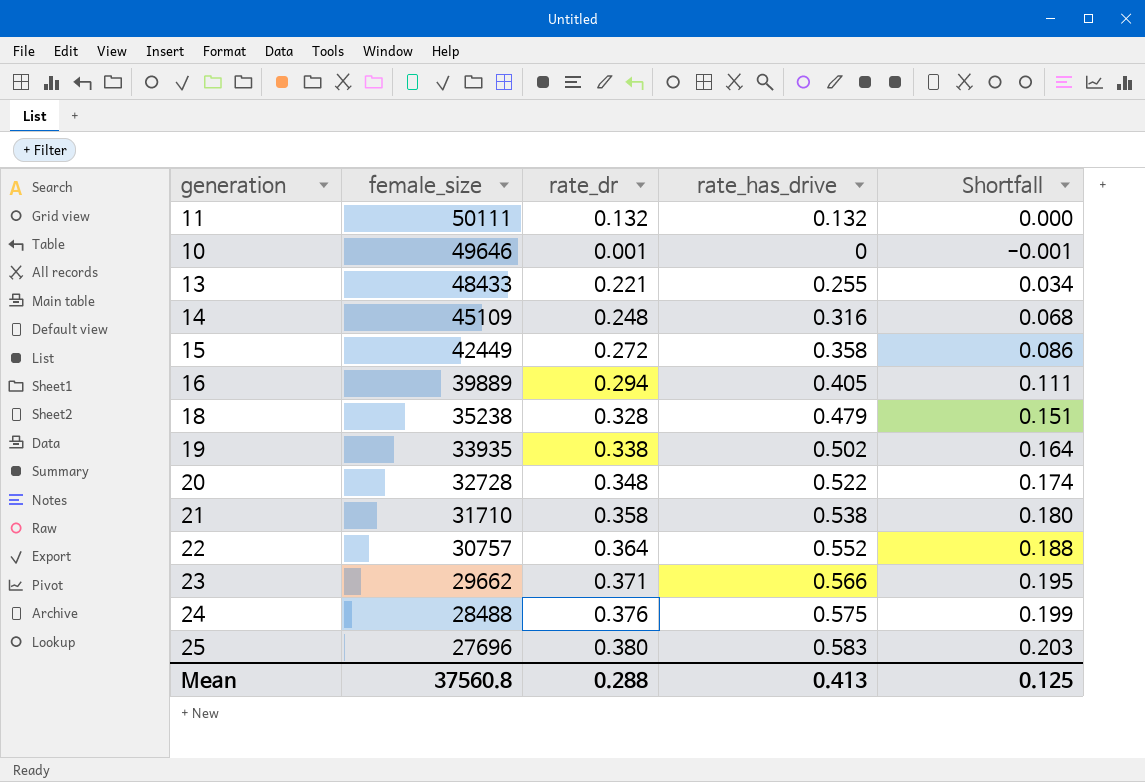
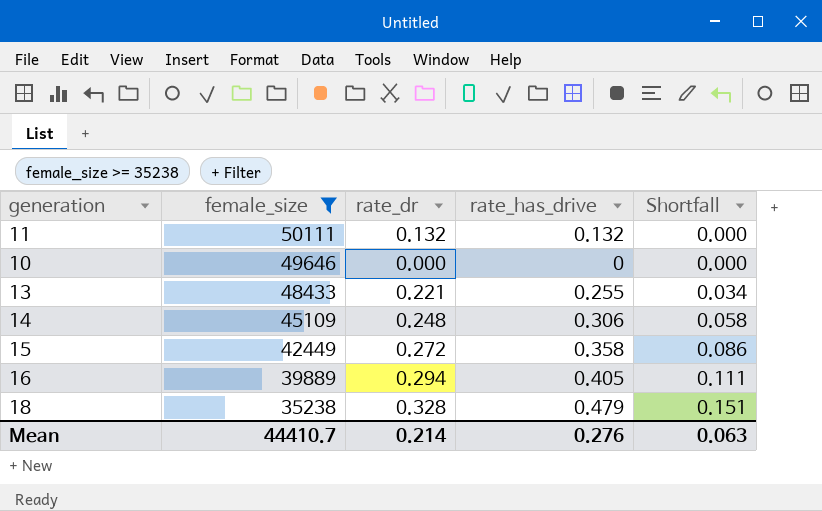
filter: none -> female_size >= 35238
10 | rate_dr: 0.001 -> 0.000
10 | Shortfall: -0.001 -> 0.000
14 | rate_has_drive: 0.316 -> 0.306
14 | Shortfall: 0.068 -> 0.058
Mean | female_size: 37560.8 -> 44410.7
Mean | rate_dr: 0.288 -> 0.214
Mean | rate_has_drive: 0.413 -> 0.276
Mean | Shortfall: 0.125 -> 0.063

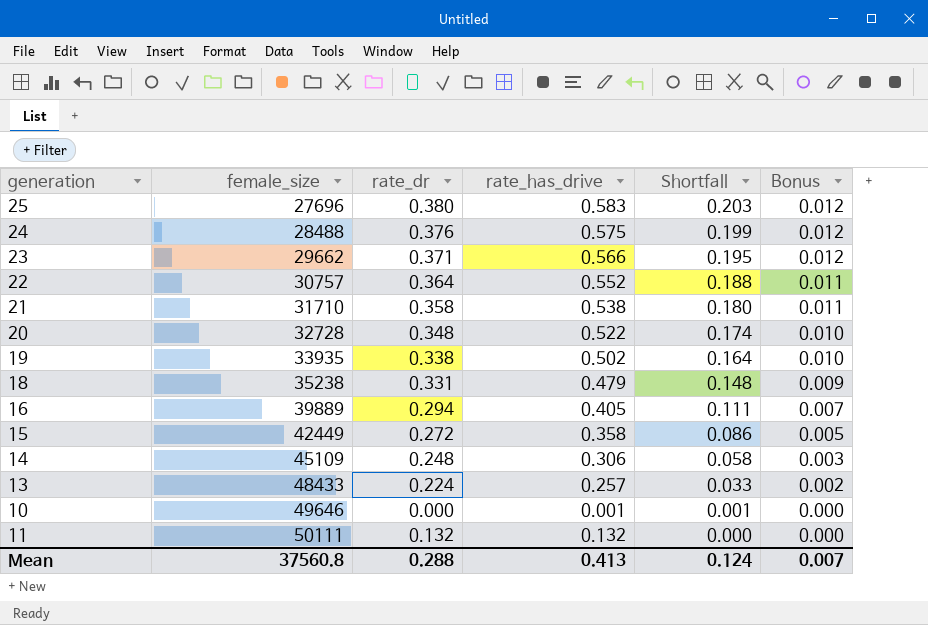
filter: female_size >= 35238 -> none
row order: female_size descending -> female_size ascending
column Bonus | formula: none -> [Shortfall] * 0.06
18 | rate_dr: 0.328 -> 0.331
18 | Shortfall: 0.151 -> 0.148
13 | rate_dr: 0.221 -> 0.224
13 | rate_has_drive: 0.255 -> 0.257
13 | Shortfall: 0.034 -> 0.033
10 | rate_has_drive: 0 -> 0.001
10 | Shortfall: 0.000 -> 0.001
Mean | female_size: 44410.7 -> 37560.8
Mean | rate_dr: 0.214 -> 0.288
Mean | rate_has_drive: 0.276 -> 0.413
Mean | Shortfall: 0.063 -> 0.124

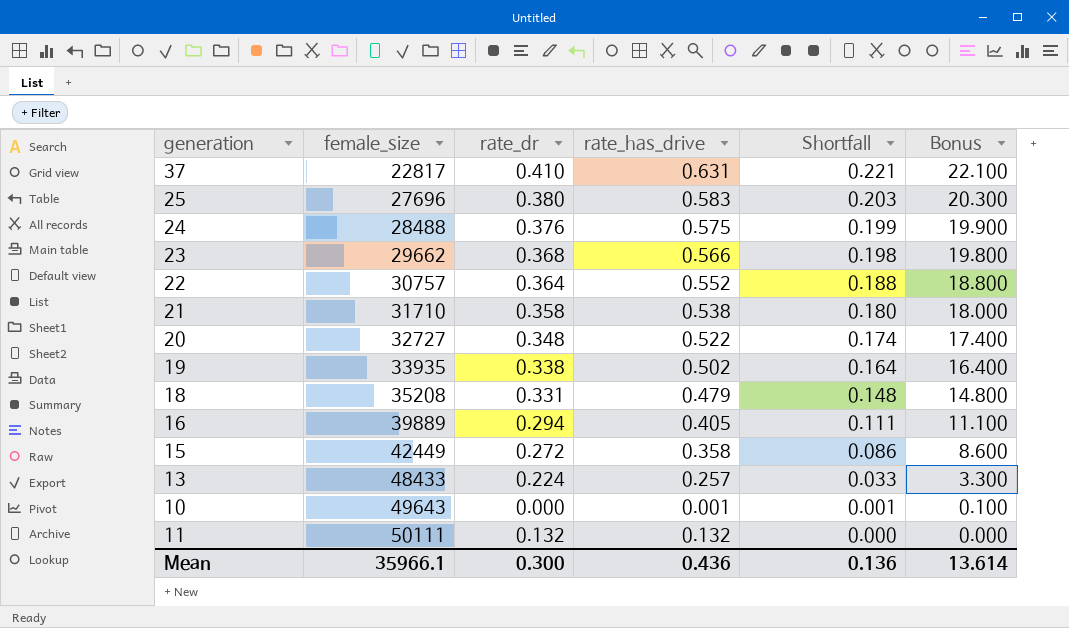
column Bonus | formula: [Shortfall] * 0.06 -> [Shortfall] * 100
row 14: 45109 | 0.248 | 0.306 | 0.058 | 0.003 -> none
row 37: none -> 22817 | 0.410 | 0.631 | 0.221 | 22.100
23 | rate_dr: 0.371 -> 0.368
23 | Shortfall: 0.195 -> 0.198
20 | female_size: 32728 -> 32727
18 | female_size: 35238 -> 35208
10 | female_size: 49646 -> 49643
Mean | female_size: 37560.8 -> 35966.1
Mean | rate_dr: 0.288 -> 0.300
Mean | rate_has_drive: 0.413 -> 0.436
Mean | Shortfall: 0.124 -> 0.136
Mean | Bonus: 0.007 -> 13.614

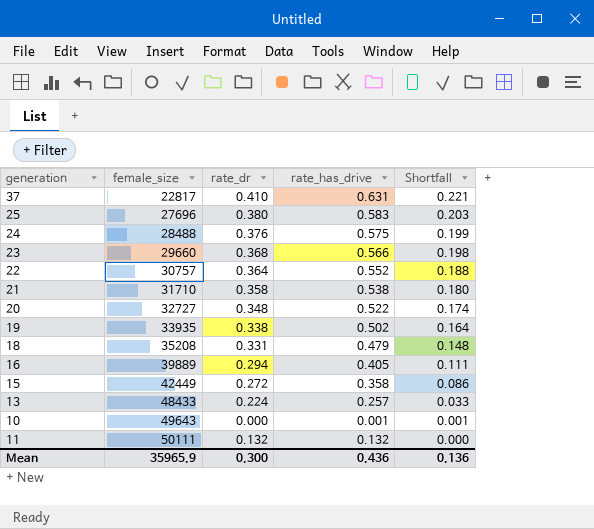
column Bonus | formula: [Shortfall] * 100 -> none
23 | female_size: 29662 -> 29660
Mean | female_size: 35966.1 -> 35965.9

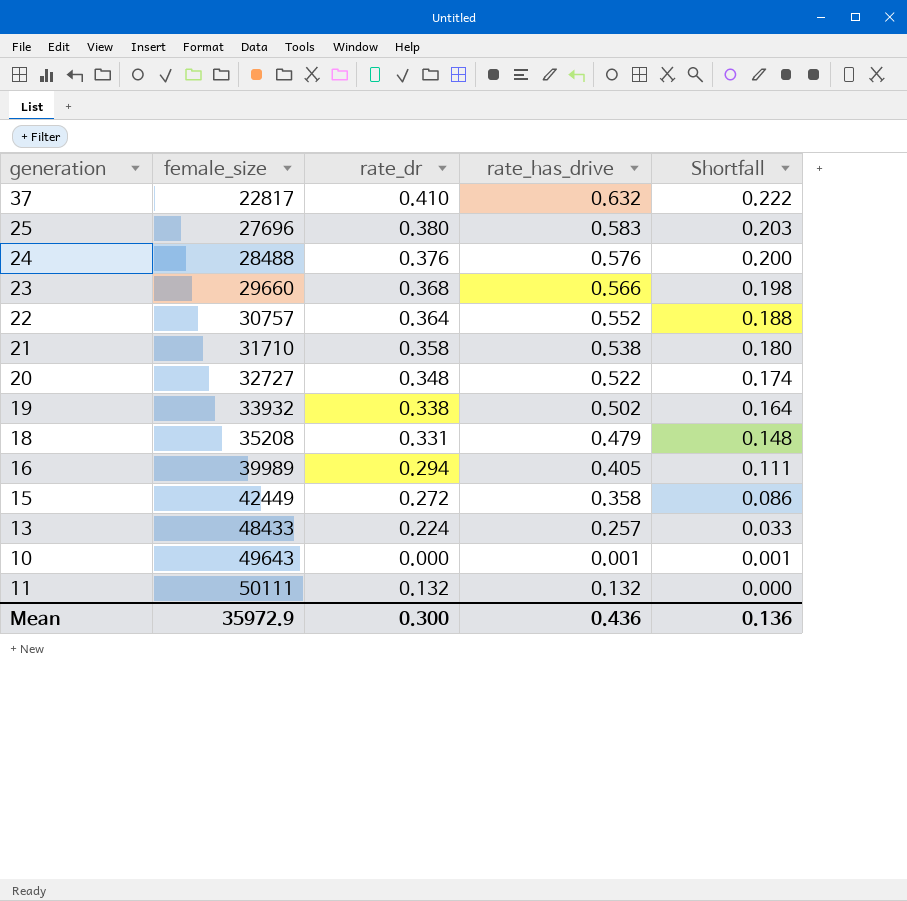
37 | rate_has_drive: 0.631 -> 0.632
37 | Shortfall: 0.221 -> 0.222
24 | rate_has_drive: 0.575 -> 0.576
24 | Shortfall: 0.199 -> 0.200
19 | female_size: 33935 -> 33932
16 | female_size: 39889 -> 39989
Mean | female_size: 35965.9 -> 35972.9

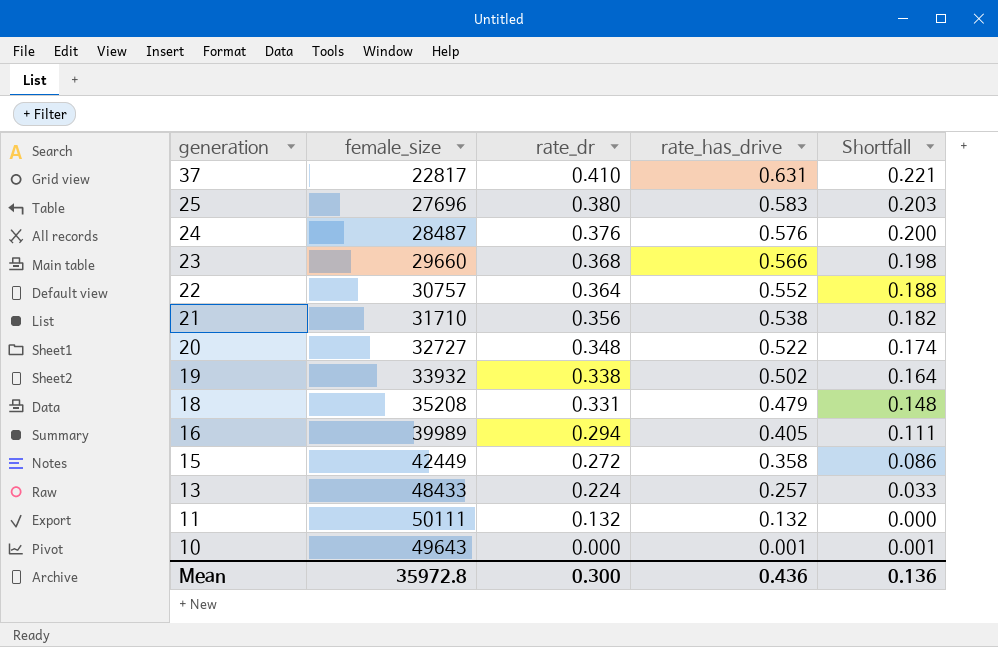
row order: female_size ascending -> generation descending
37 | rate_has_drive: 0.632 -> 0.631
37 | Shortfall: 0.222 -> 0.221
24 | female_size: 28488 -> 28487
21 | rate_dr: 0.358 -> 0.356
21 | Shortfall: 0.180 -> 0.182
Mean | female_size: 35972.9 -> 35972.8

